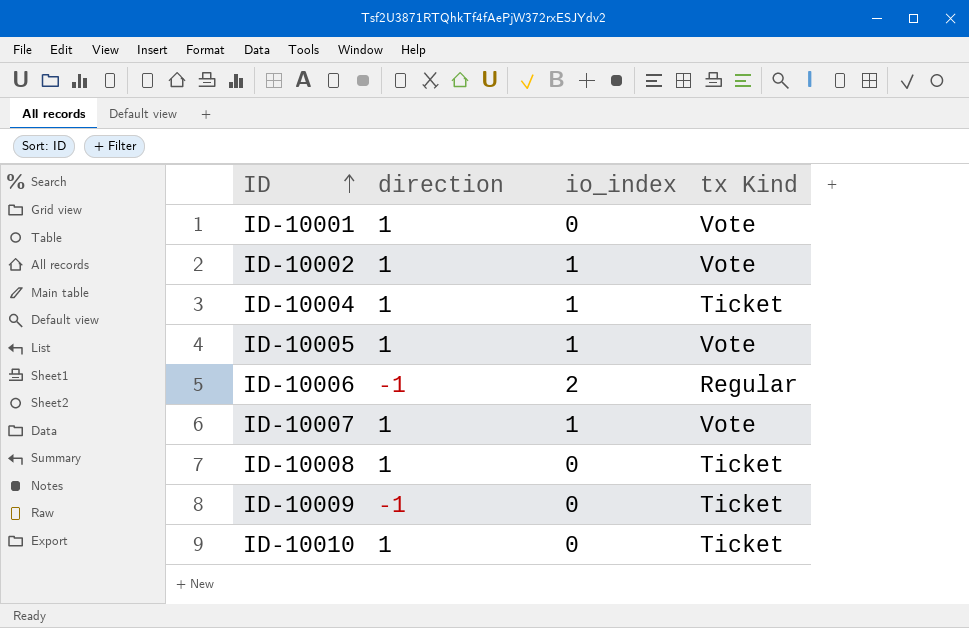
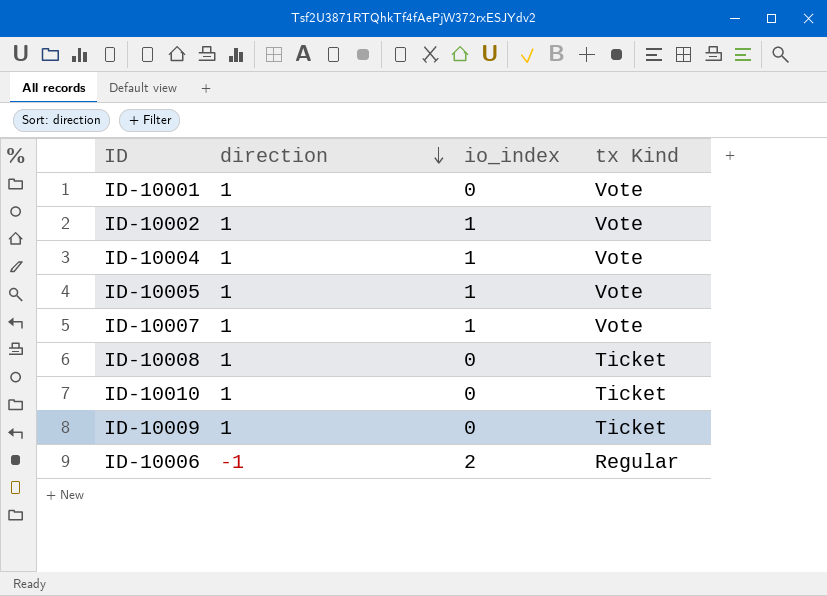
row order: ID ascending -> direction descending
ID-10004 | tx Kind: Ticket -> Vote
ID-10009 | direction: -1 -> 1

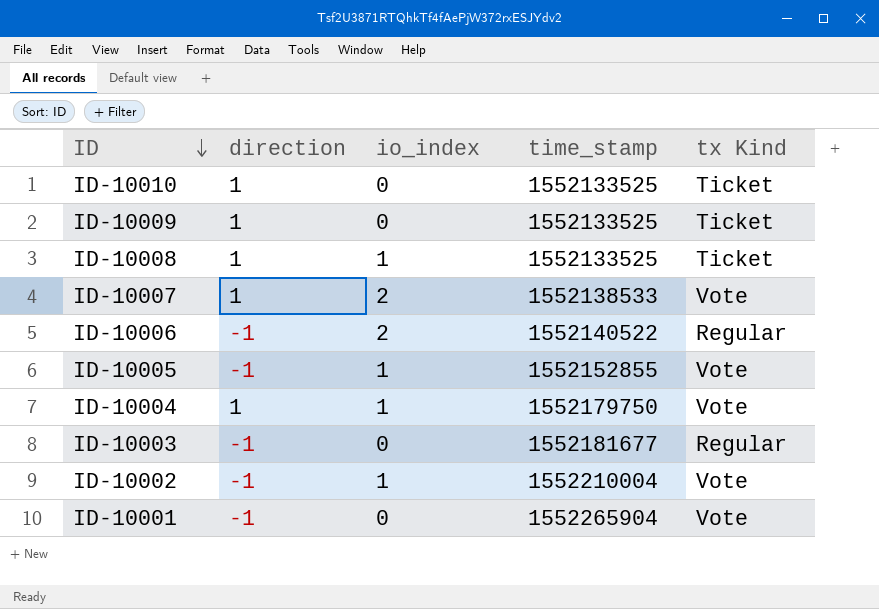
row order: direction descending -> ID descending
column time_stamp | position: none -> 4
ID-10008 | io_index: 0 -> 1
ID-10007 | io_index: 1 -> 2
ID-10005 | direction: 1 -> -1
row ID-10003: none -> -1 | 0 | 1552181677 | Regular
ID-10002 | direction: 1 -> -1
ID-10001 | direction: 1 -> -1

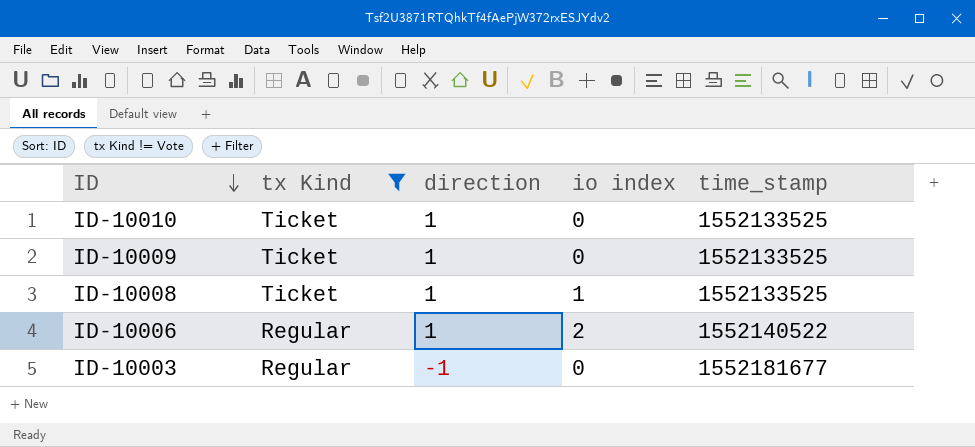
filter: none -> tx Kind != Vote
column tx Kind | position: 5 -> 2
column name: io_index -> io index
ID-10006 | direction: -1 -> 1

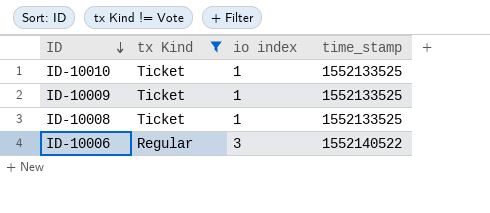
column direction | position: 3 -> none
row ID-10003: Regular | -1 | 0 | 1552181677 -> none
ID-10010 | io index: 0 -> 1
ID-10009 | io index: 0 -> 1
ID-10006 | io index: 2 -> 3

